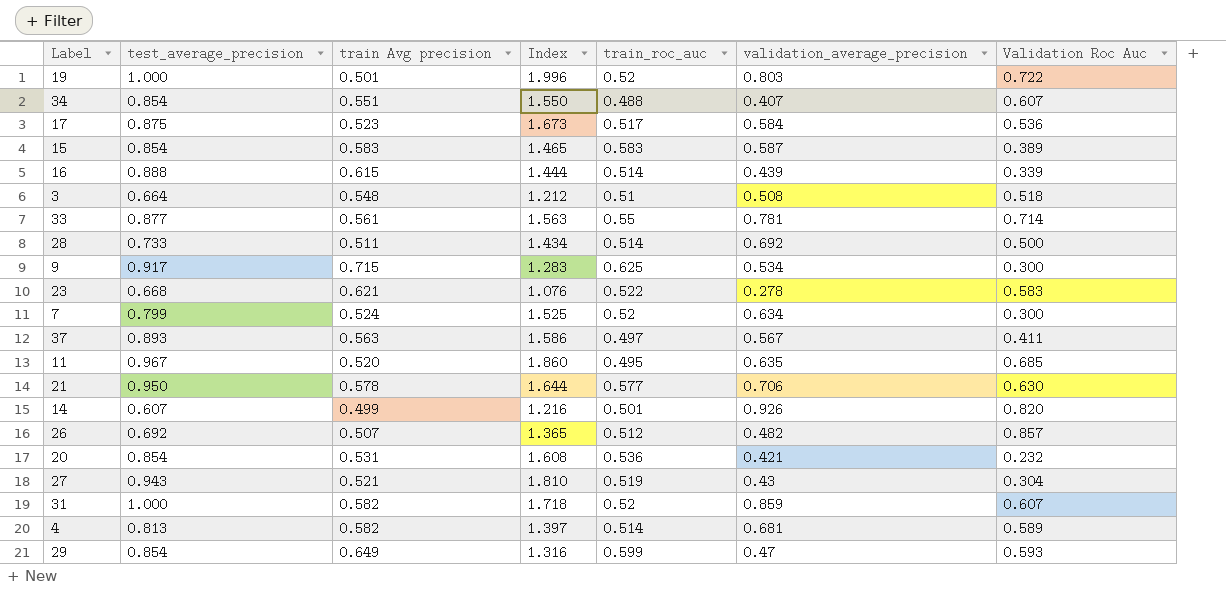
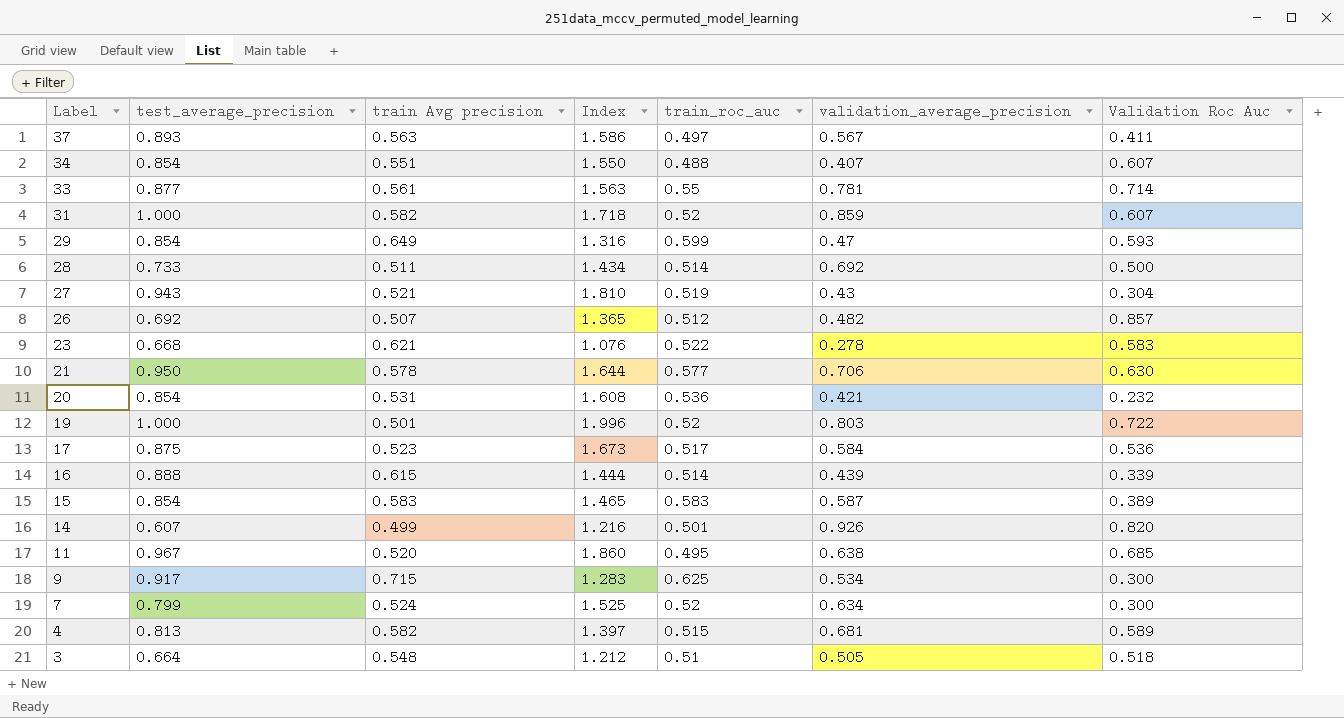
row order: none -> Label descending
11 | validation_average_precision: 0.635 -> 0.638
4 | train_roc_auc: 0.514 -> 0.515
3 | validation_average_precision: 0.508 -> 0.505

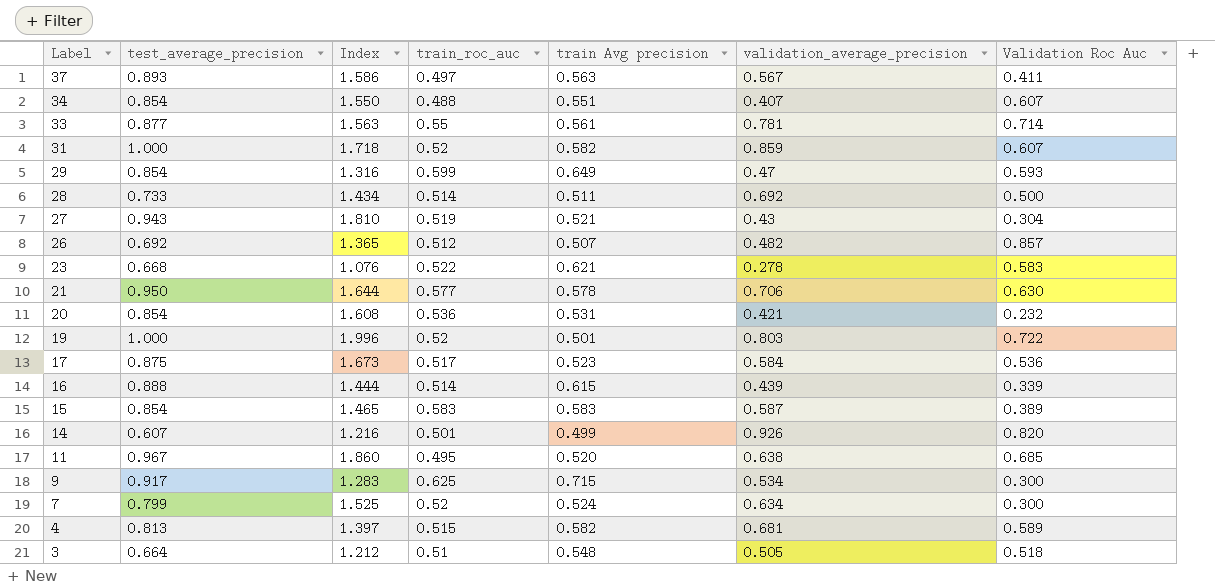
column train Avg precision | position: 3 -> 5

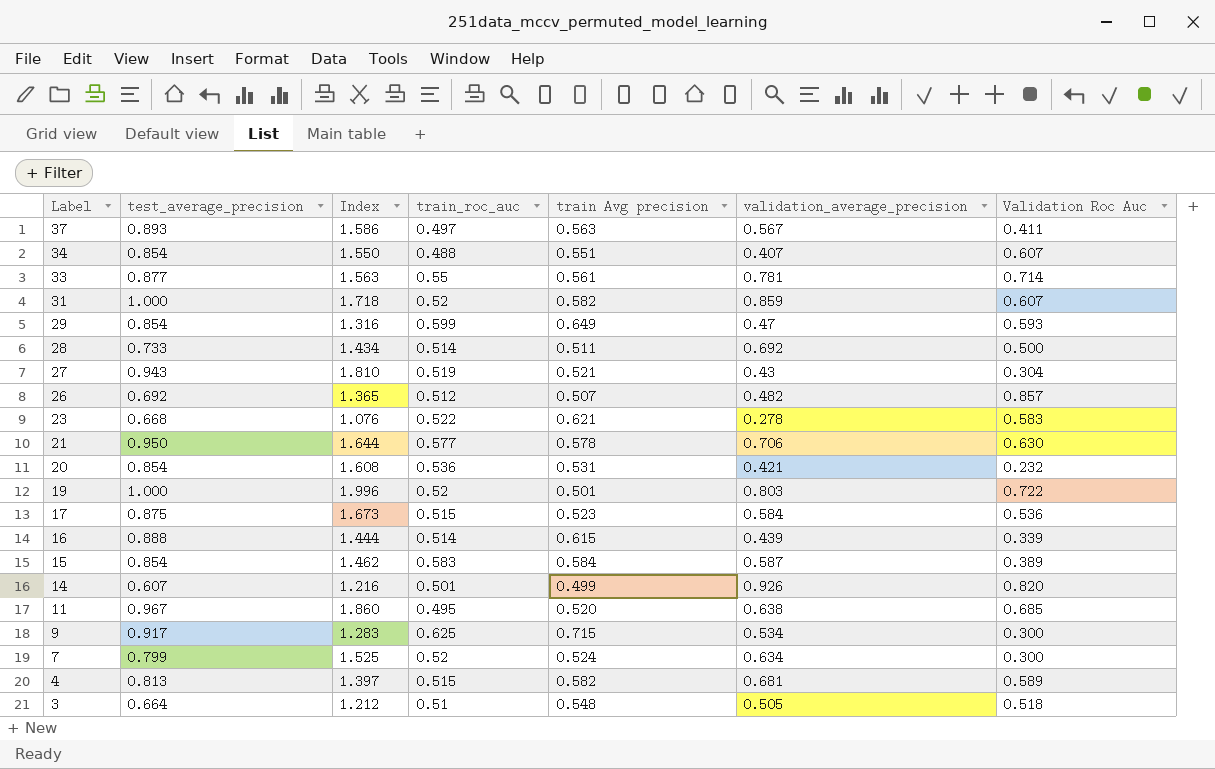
17 | train_roc_auc: 0.517 -> 0.515
15 | Index: 1.465 -> 1.462
15 | train Avg precision: 0.583 -> 0.584

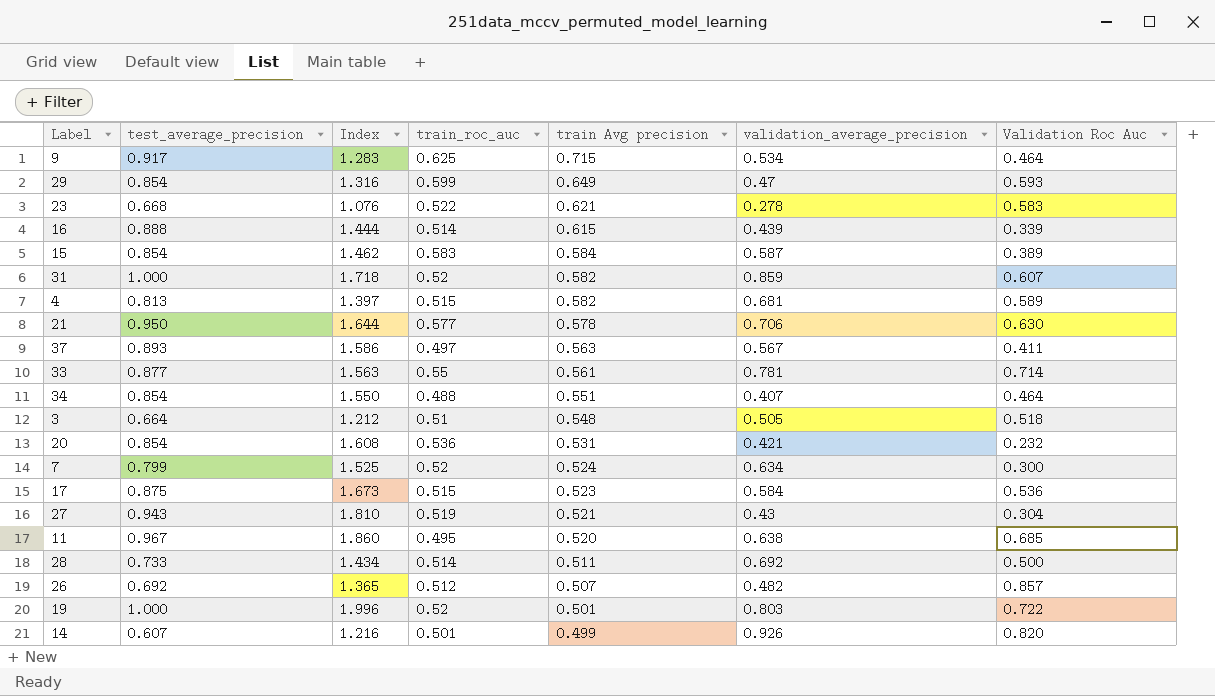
row order: Label descending -> train Avg precision descending
9 | Validation Roc Auc: 0.300 -> 0.464
34 | Validation Roc Auc: 0.607 -> 0.464

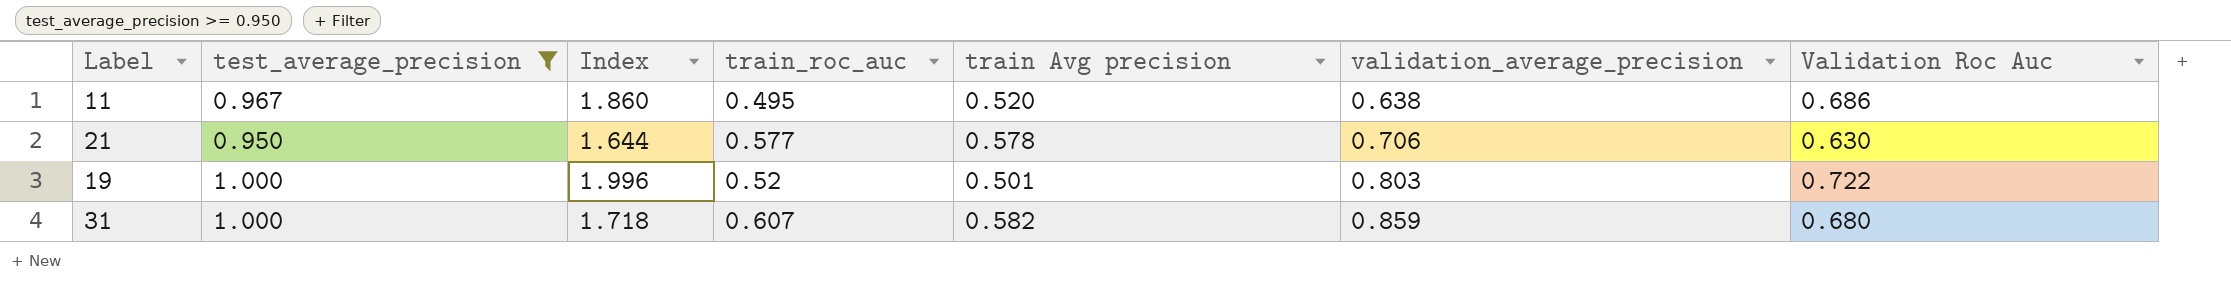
filter: none -> test_average_precision >= 0.950
row order: train Avg precision descending -> validation_average_precision ascending
11 | Validation Roc Auc: 0.685 -> 0.686
31 | train_roc_auc: 0.52 -> 0.607
31 | Validation Roc Auc: 0.607 -> 0.680

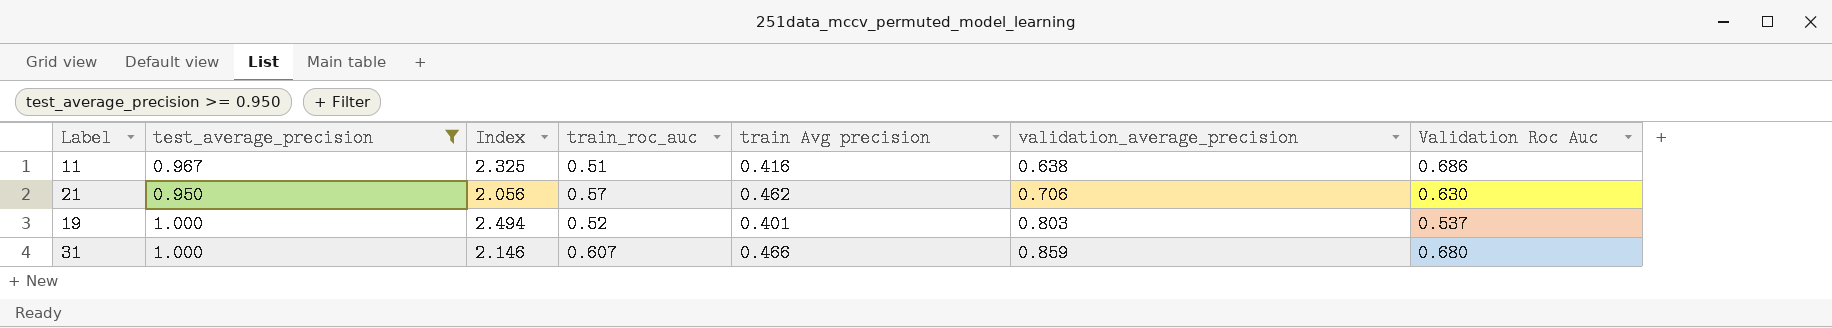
11 | Index: 1.860 -> 2.325
11 | train_roc_auc: 0.495 -> 0.51
11 | train Avg precision: 0.520 -> 0.416
21 | Index: 1.644 -> 2.056
21 | train_roc_auc: 0.577 -> 0.57
21 | train Avg precision: 0.578 -> 0.462
19 | Index: 1.996 -> 2.494
19 | train Avg precision: 0.501 -> 0.401
19 | Validation Roc Auc: 0.722 -> 0.537
31 | Index: 1.718 -> 2.146
31 | train Avg precision: 0.582 -> 0.466

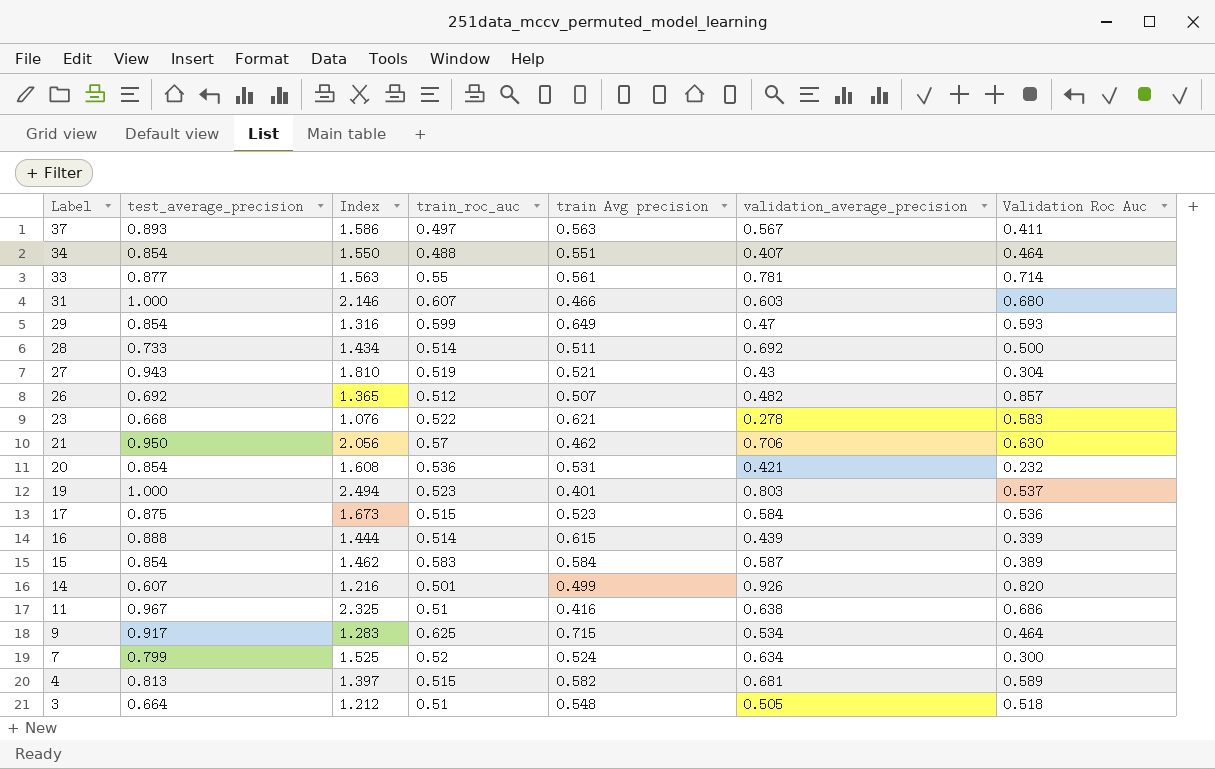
filter: test_average_precision >= 0.950 -> none
row order: validation_average_precision ascending -> Label descending
31 | validation_average_precision: 0.859 -> 0.603
19 | train_roc_auc: 0.52 -> 0.523

